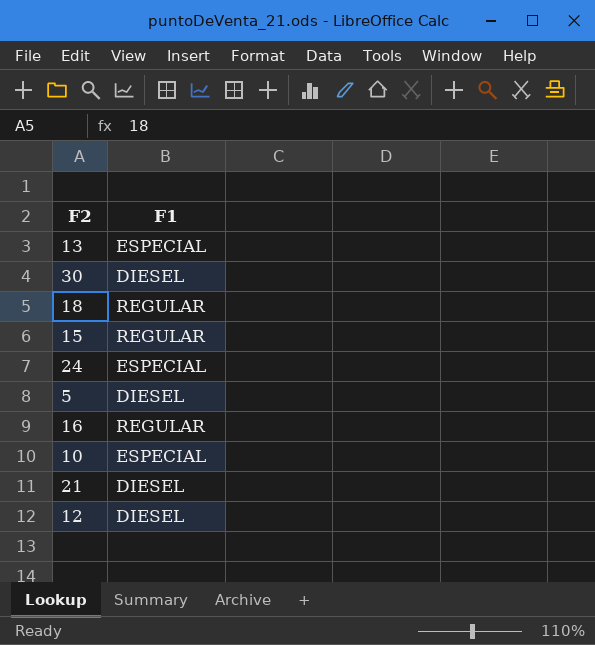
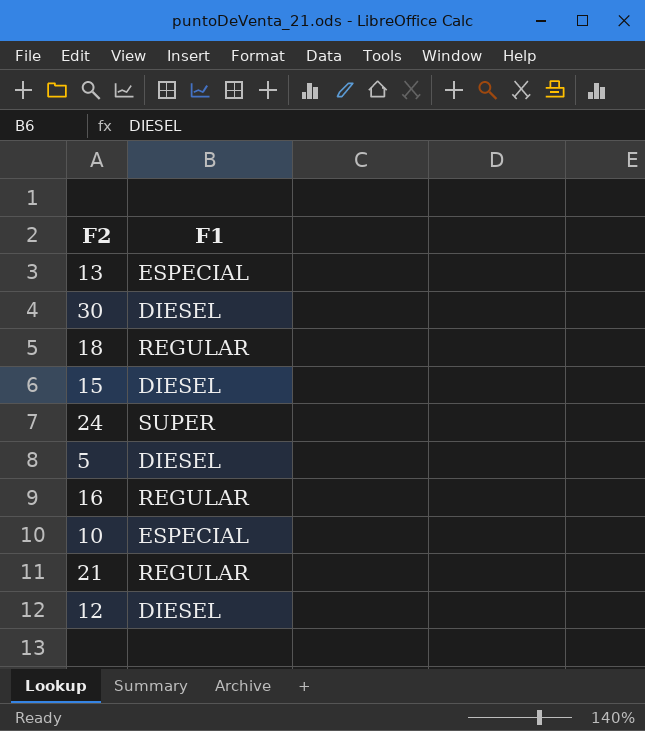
15 | F1: REGULAR -> DIESEL
24 | F1: ESPECIAL -> SUPER
21 | F1: DIESEL -> REGULAR

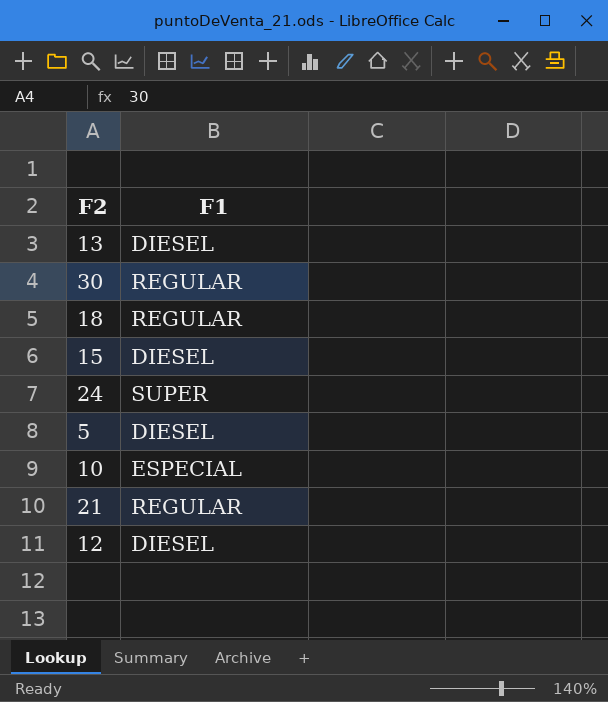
row 16: REGULAR -> none
13 | F1: ESPECIAL -> DIESEL
30 | F1: DIESEL -> REGULAR

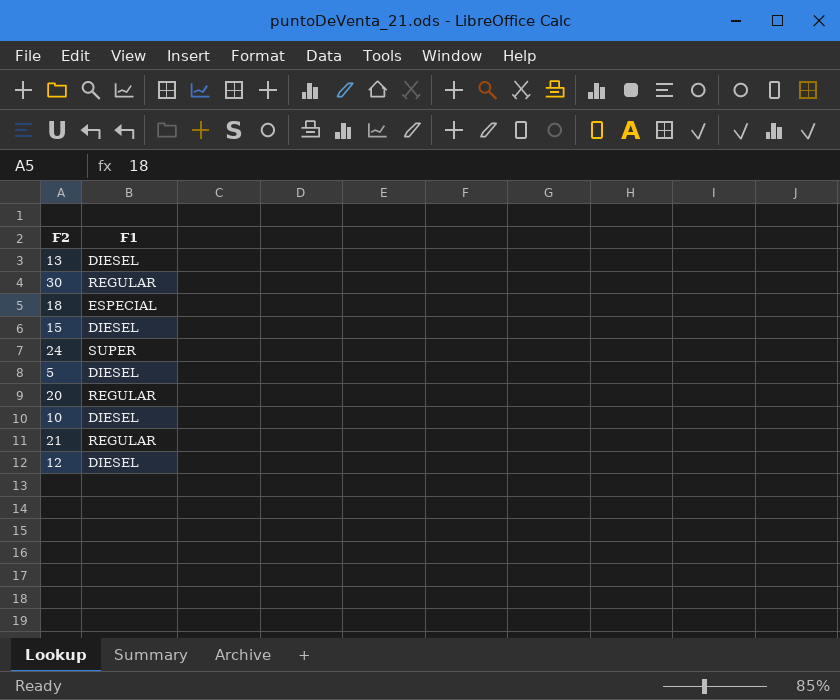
18 | F1: REGULAR -> ESPECIAL
row 20: none -> REGULAR
10 | F1: ESPECIAL -> DIESEL

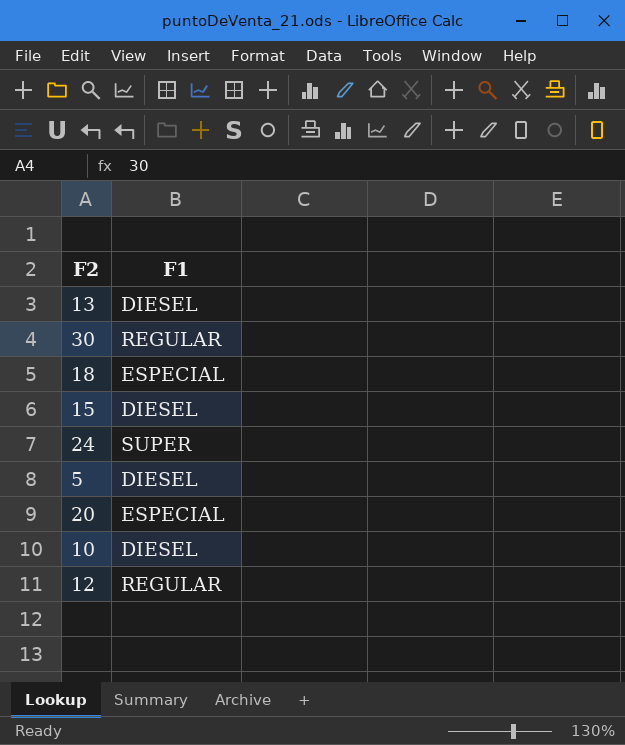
row 21: REGULAR -> none
20 | F1: REGULAR -> ESPECIAL
12 | F1: DIESEL -> REGULAR

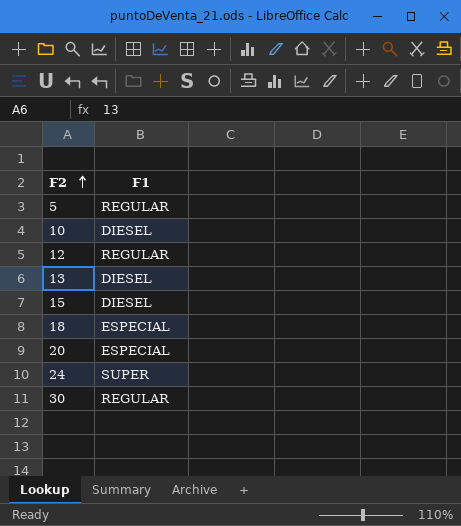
row order: none -> F2 ascending
5 | F1: DIESEL -> REGULAR

